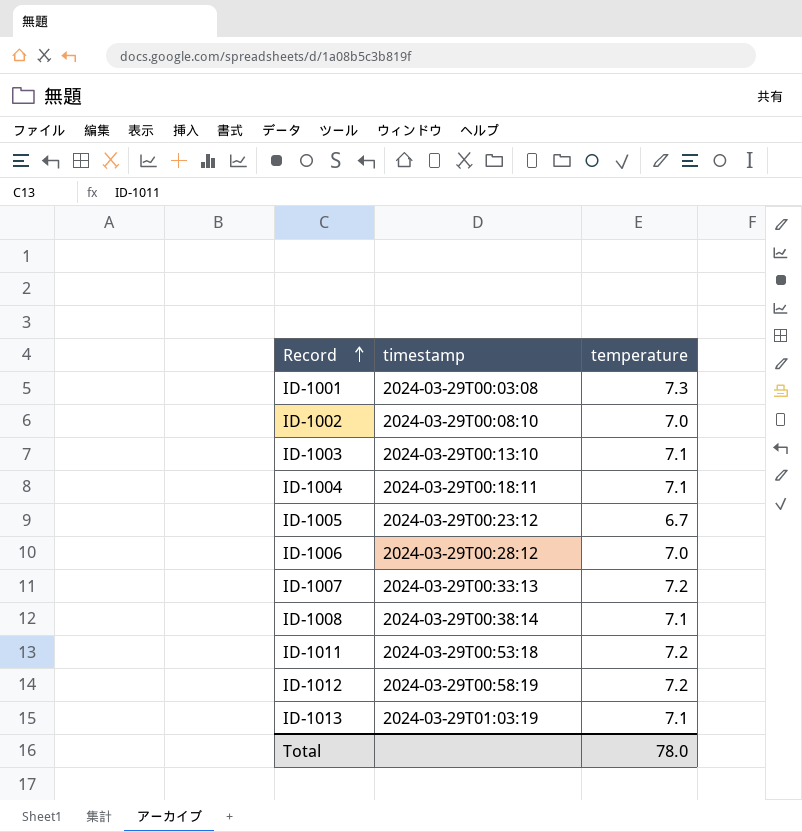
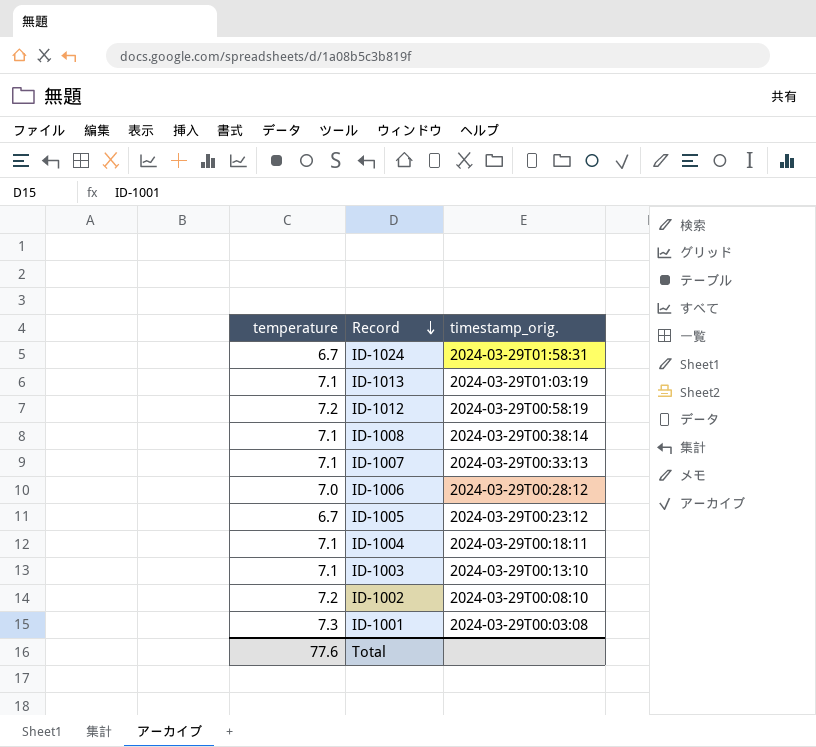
row order: Record ascending -> Record descending
column temperature | position: 3 -> 1
column name: timestamp -> timestamp_orig.
row ID-1011: 2024-03-29T00:53:18 | 7.2 -> none
row ID-1024: none -> 6.7 | 2024-03-29T01:58:31
ID-1007 | temperature: 7.2 -> 7.1
ID-1002 | temperature: 7.0 -> 7.2
Total | temperature: 78.0 -> 77.6

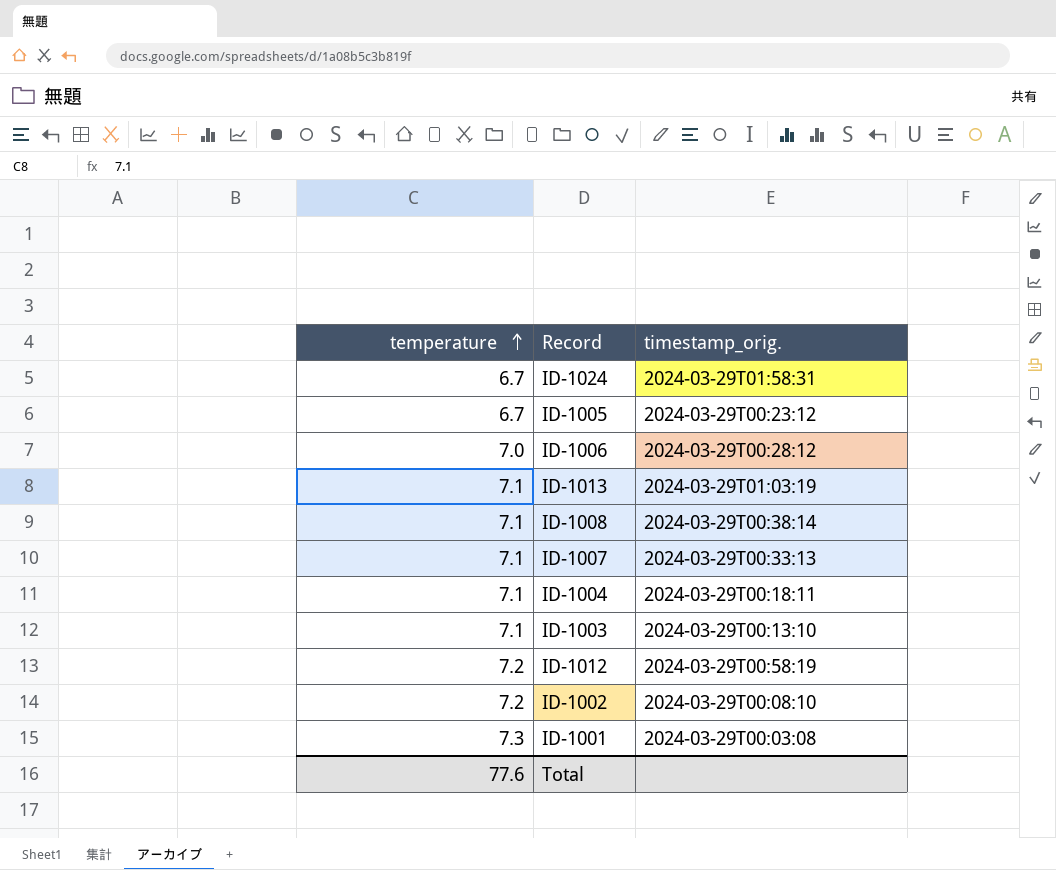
row order: Record descending -> temperature ascending

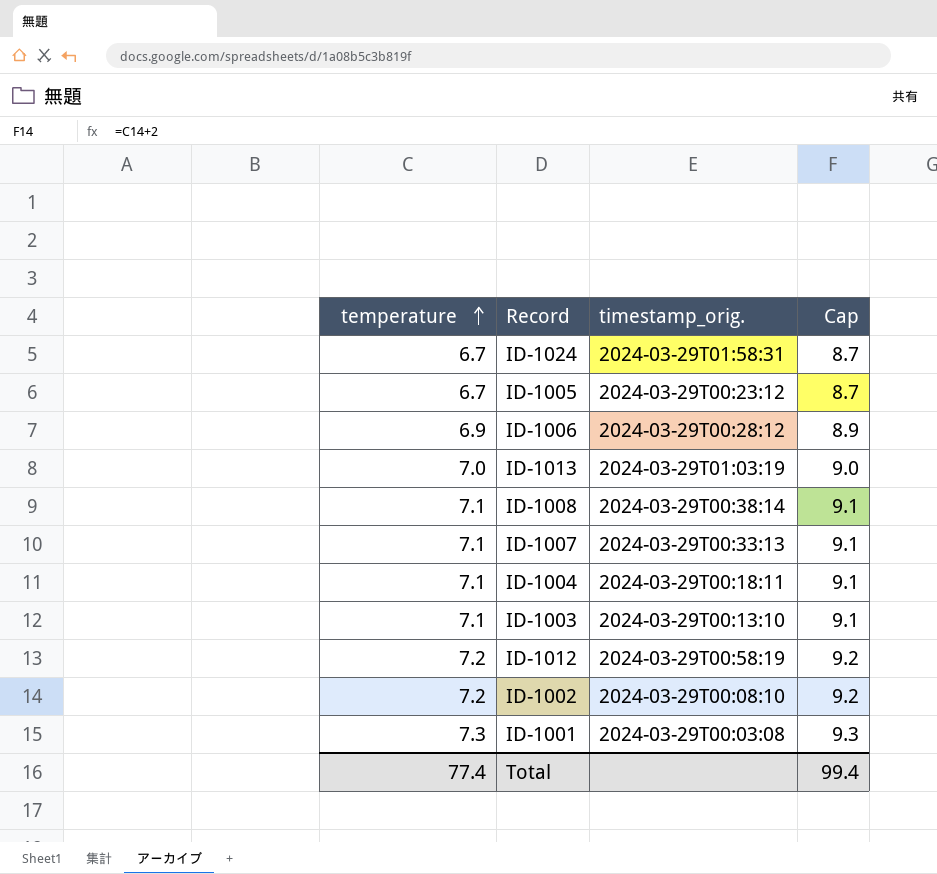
column Cap | formula: none -> [temperature] + 2
ID-1006 | temperature: 7.0 -> 6.9
ID-1013 | temperature: 7.1 -> 7.0
Total | temperature: 77.6 -> 77.4

